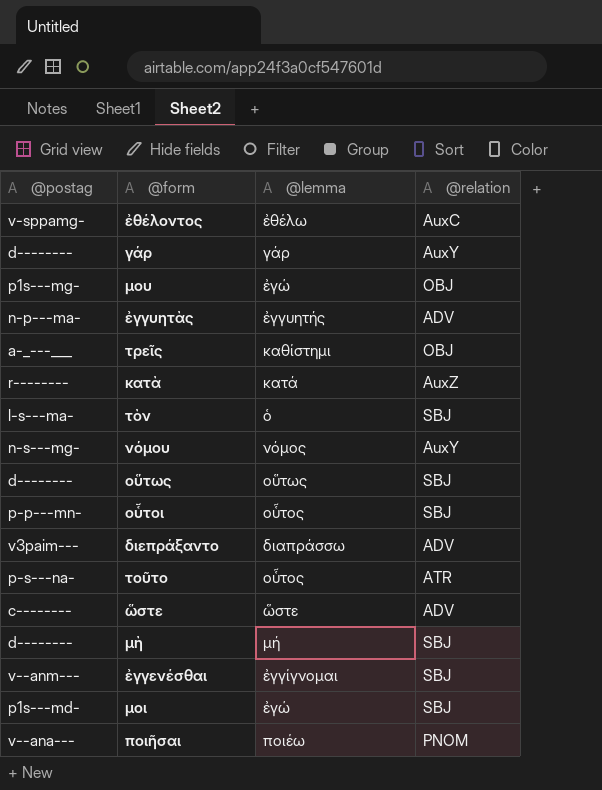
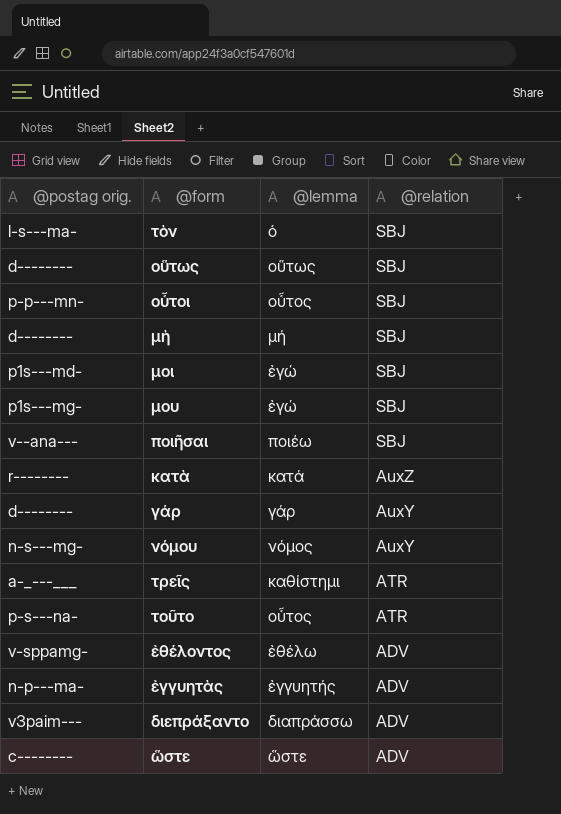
row order: none -> @relation descending
column name: @postag -> @postag orig.
row ἐγγενέσθαι: v--anm--- | ἐγγίγνομαι | SBJ -> none
μου | @relation: OBJ -> SBJ
ποιῆσαι | @relation: PNOM -> SBJ
τρεῖς | @relation: OBJ -> ATR
ἐθέλοντος | @relation: AuxC -> ADV

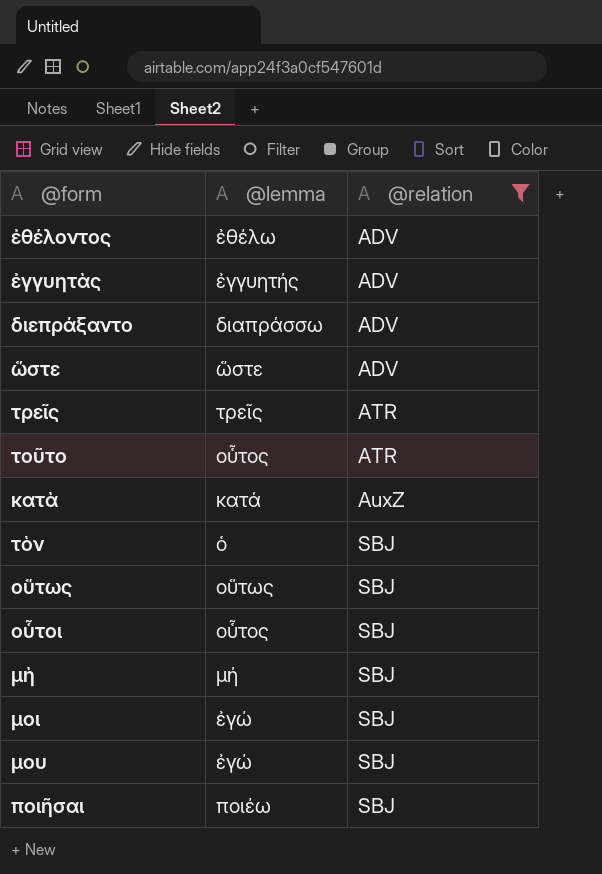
filter: none -> @relation != AuxY
row order: @relation descending -> @relation ascending
column @postag orig. | position: 1 -> none
τρεῖς | @lemma: καθίστημι -> τρεῖς

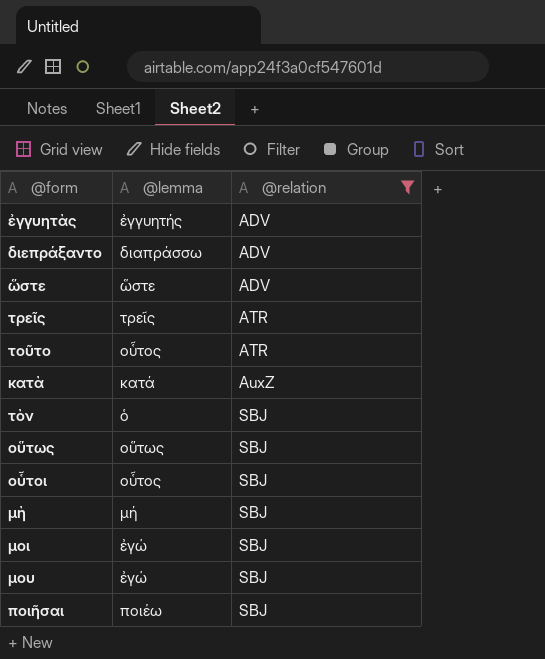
row ἐθέλοντος: ἐθέλω | ADV -> none

